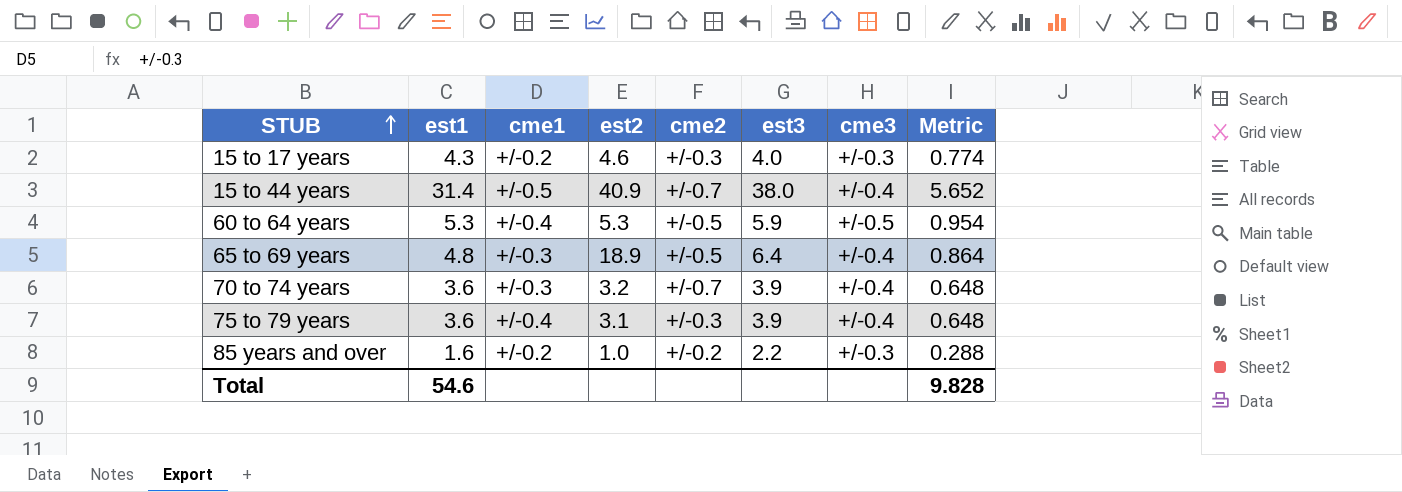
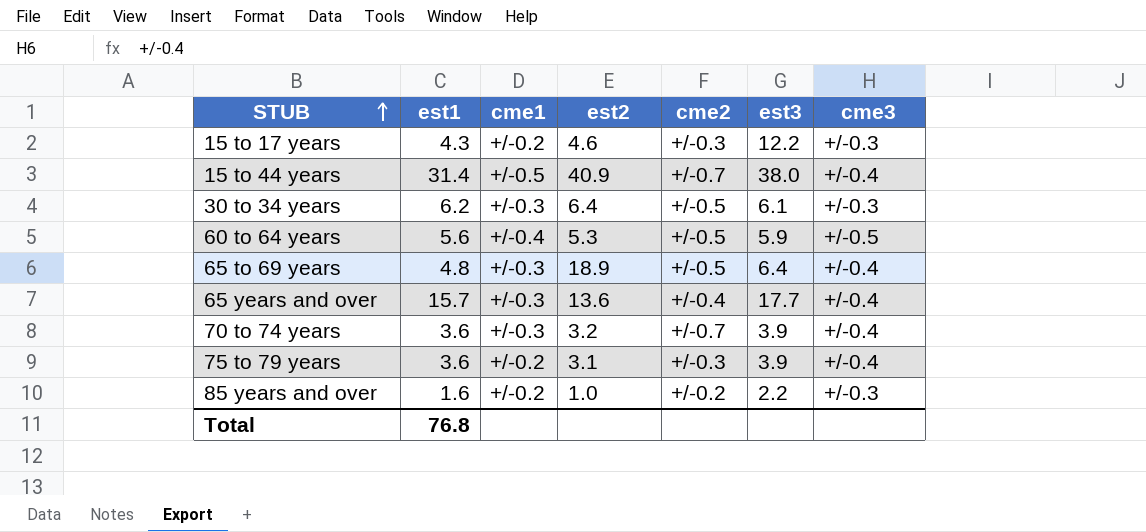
column Metric | formula: [est1] * 0.18 -> none
15 to 17 years | est3: 4.0 -> 12.2
row 30 to 34 years: none -> 6.2 | +/-0.3 | 6.4 | +/-0.5 | 6.1 | +/-0.3
60 to 64 years | est1: 5.3 -> 5.6
row 65 years and over: none -> 15.7 | +/-0.3 | 13.6 | +/-0.4 | 17.7 | +/-0.4
75 to 79 years | cme1: +/-0.4 -> +/-0.2
Total | est1: 54.6 -> 76.8

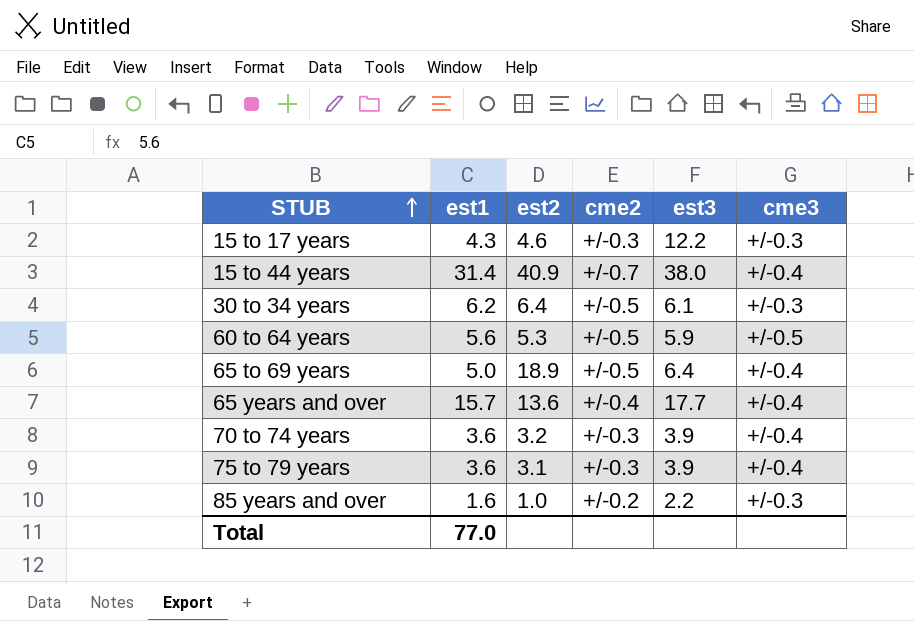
column cme1 | position: 3 -> none
65 to 69 years | est1: 4.8 -> 5.0
70 to 74 years | cme2: +/-0.7 -> +/-0.3
Total | est1: 76.8 -> 77.0

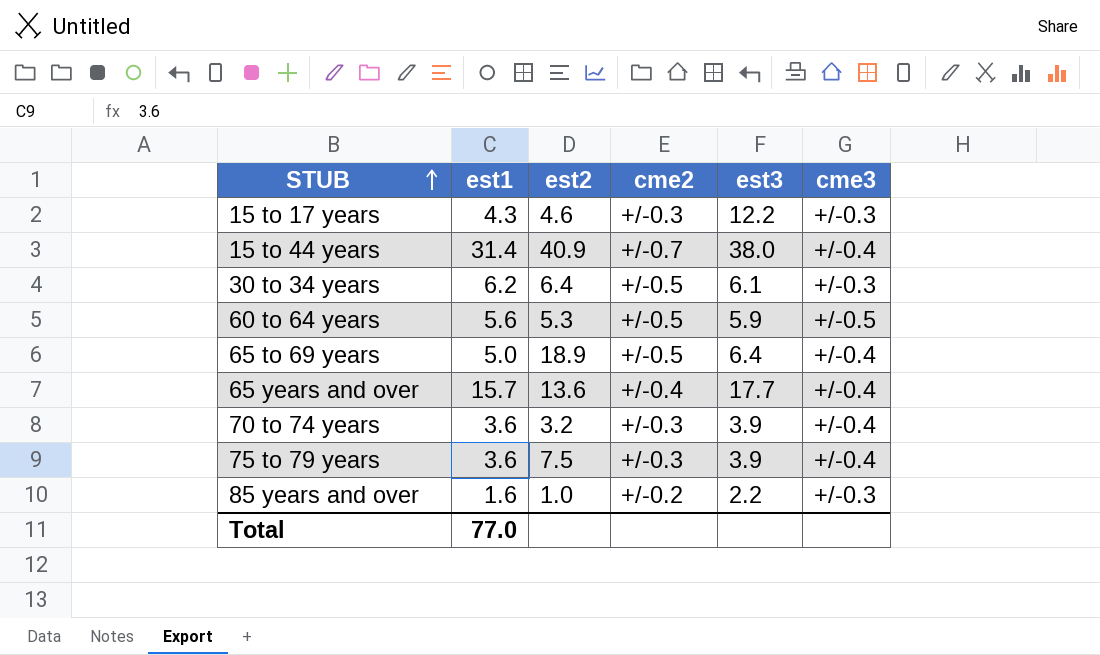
75 to 79 years | est2: 3.1 -> 7.5

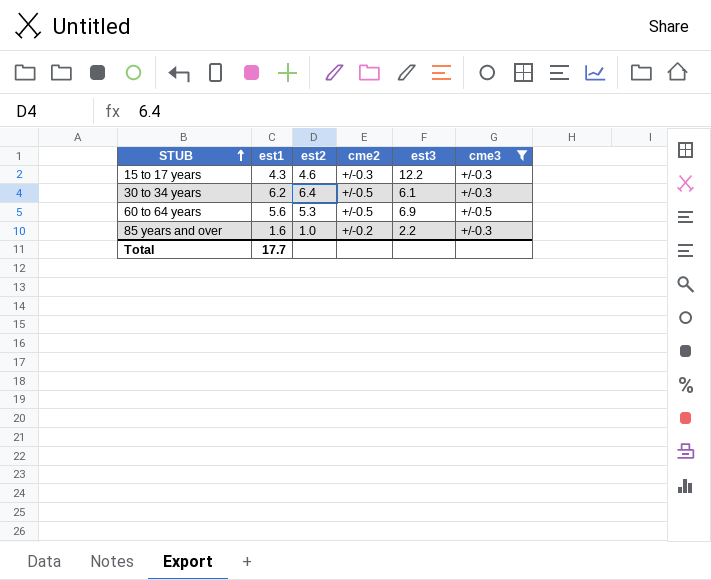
filter: none -> cme3 != +/-0.4
60 to 64 years | est3: 5.9 -> 6.9
Total | est1: 77.0 -> 17.7

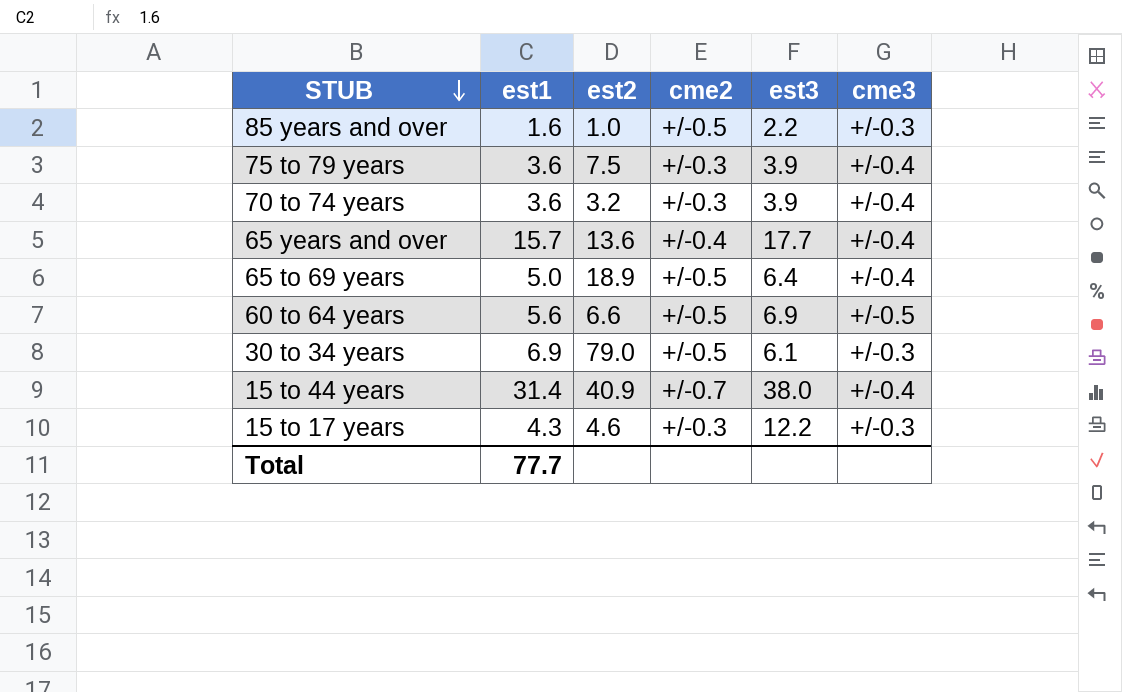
filter: cme3 != +/-0.4 -> none
row order: STUB ascending -> STUB descending
85 years and over | cme2: +/-0.2 -> +/-0.5
60 to 64 years | est2: 5.3 -> 6.6
30 to 34 years | est1: 6.2 -> 6.9
30 to 34 years | est2: 6.4 -> 79.0
Total | est1: 17.7 -> 77.7

